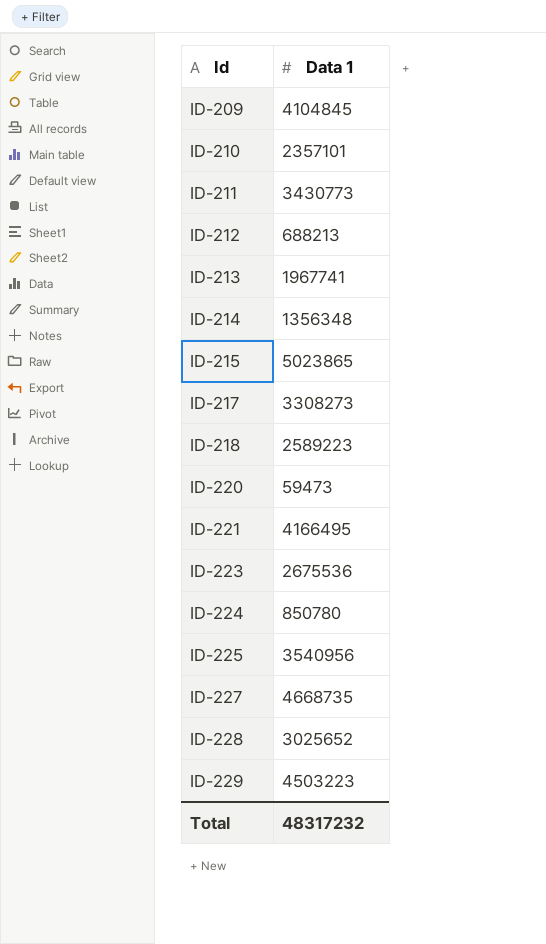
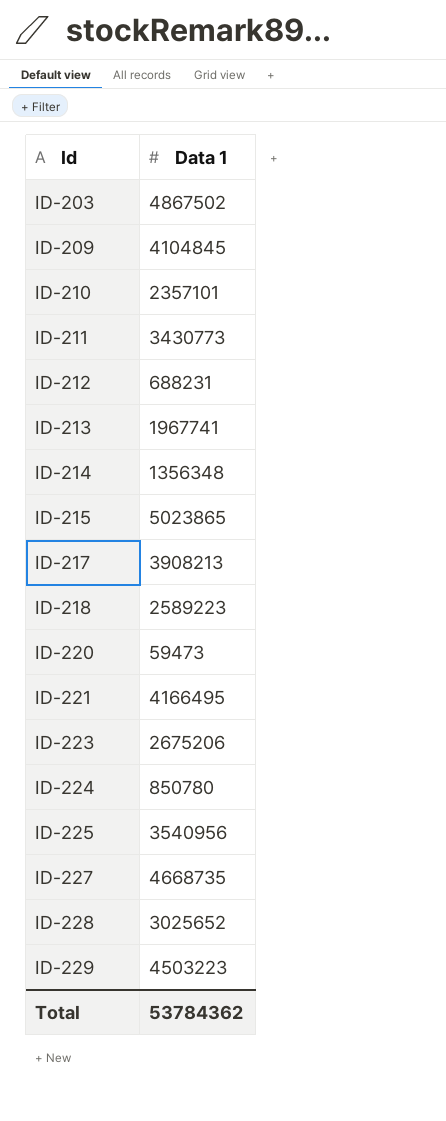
row ID-203: none -> 4867502
ID-212 | Data 1: 688213 -> 688231
ID-217 | Data 1: 3308273 -> 3908213
ID-223 | Data 1: 2675536 -> 2675206
Total | Data 1: 48317232 -> 53784362

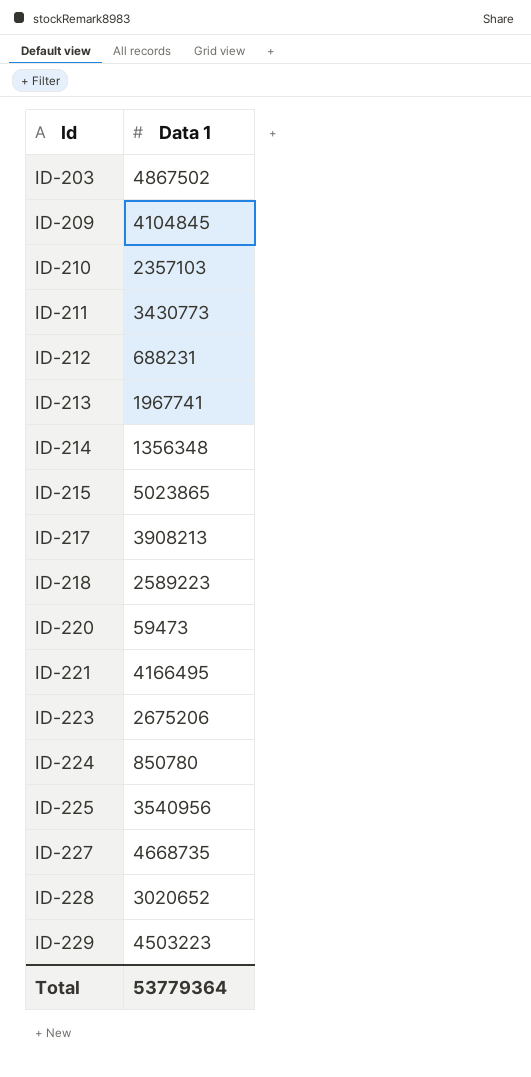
ID-210 | Data 1: 2357101 -> 2357103
ID-228 | Data 1: 3025652 -> 3020652
Total | Data 1: 53784362 -> 53779364

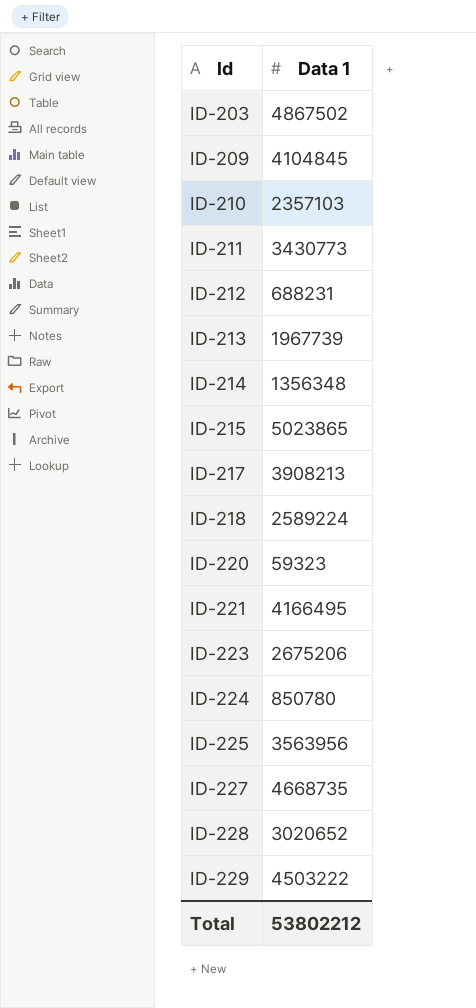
ID-213 | Data 1: 1967741 -> 1967739
ID-218 | Data 1: 2589223 -> 2589224
ID-220 | Data 1: 59473 -> 59323
ID-225 | Data 1: 3540956 -> 3563956
ID-229 | Data 1: 4503223 -> 4503222
Total | Data 1: 53779364 -> 53802212

